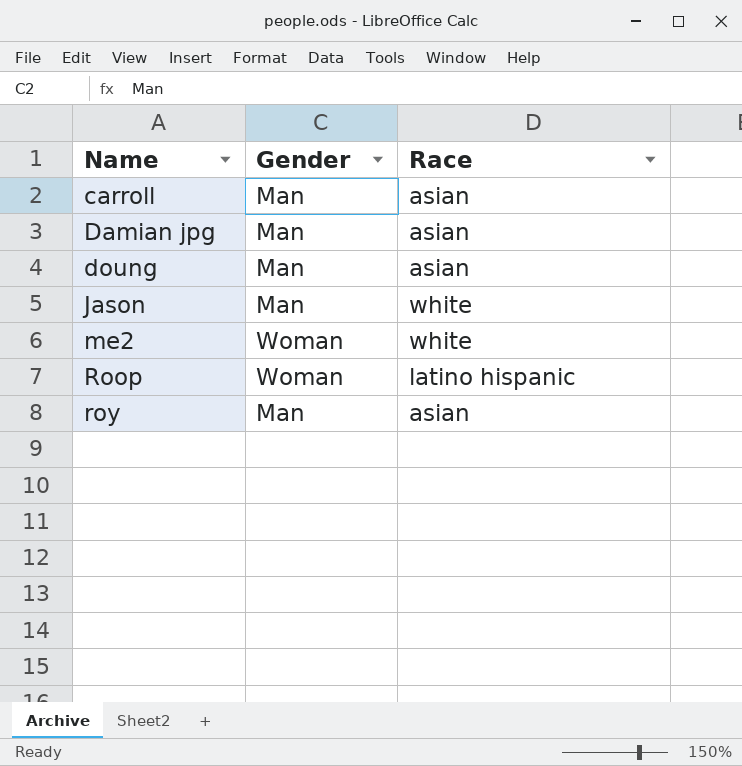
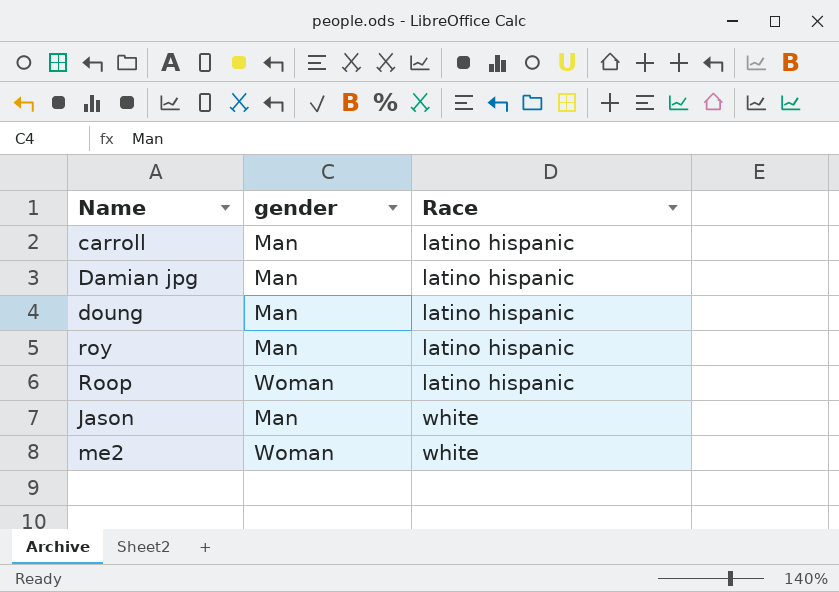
row order: Name ascending -> Race ascending
column name: Gender -> gender
carroll | Race: asian -> latino hispanic
Damian jpg | Race: asian -> latino hispanic
doung | Race: asian -> latino hispanic
roy | Race: asian -> latino hispanic

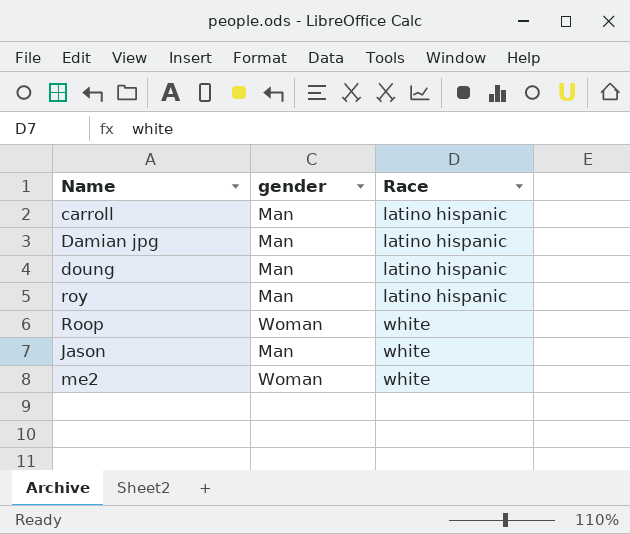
Roop | Race: latino hispanic -> white

